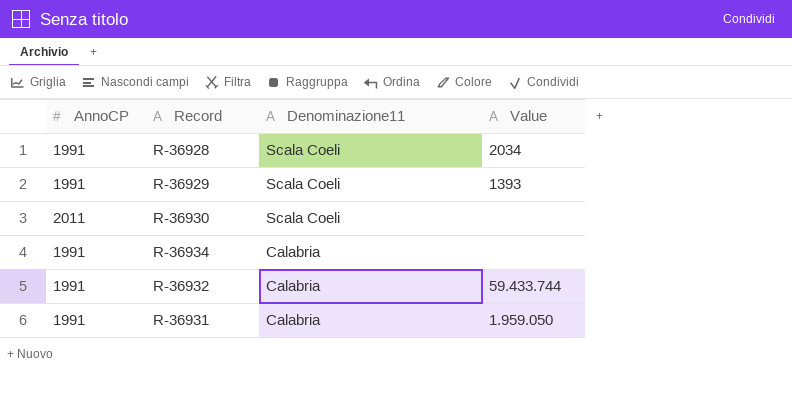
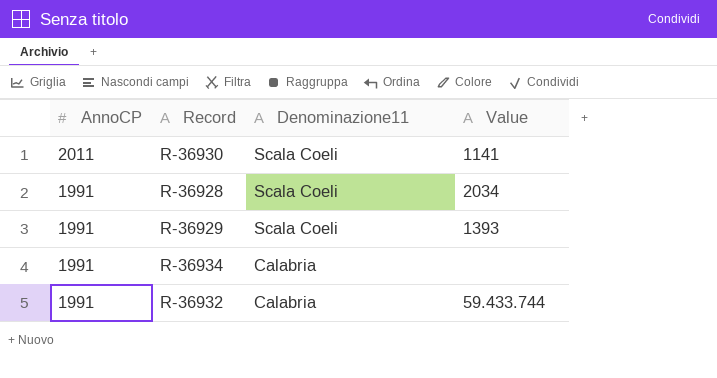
row order: Denominazione11 descending -> AnnoCP descending
row R-36931: 1991 | Calabria | 1.959.050 -> none
R-36930 | Value: none -> 1141

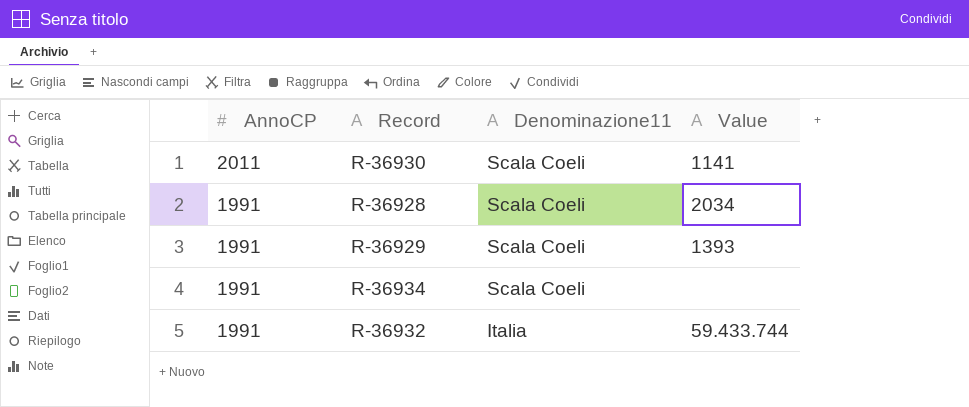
R-36934 | Denominazione11: Calabria -> Scala Coeli
R-36932 | Denominazione11: Calabria -> Italia

